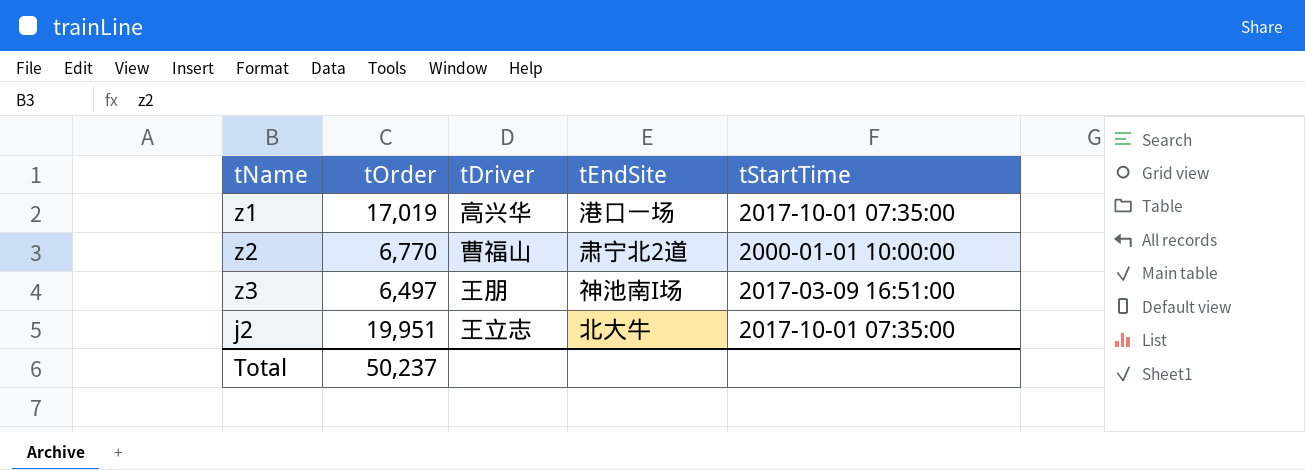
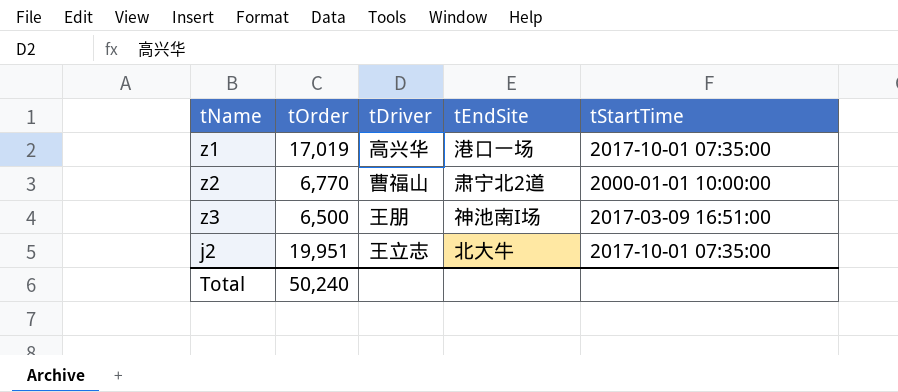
z3 | tOrder: 6,497 -> 6,500
Total | tOrder: 50,237 -> 50,240

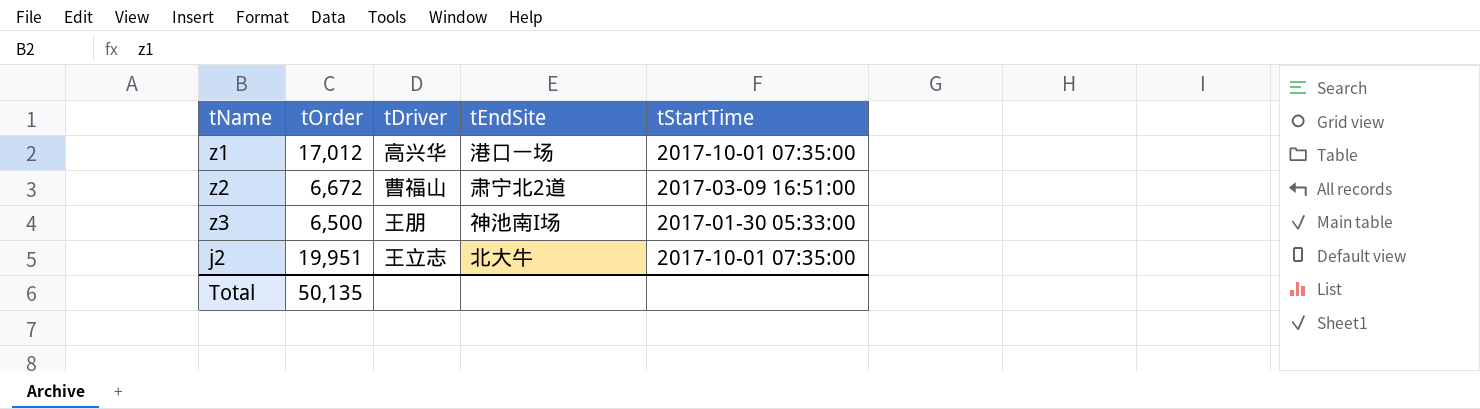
z1 | tOrder: 17,019 -> 17,012
z2 | tOrder: 6,770 -> 6,672
z2 | tStartTime: 2000-01-01 10:00:00 -> 2017-03-09 16:51:00
z3 | tStartTime: 2017-03-09 16:51:00 -> 2017-01-30 05:33:00
Total | tOrder: 50,240 -> 50,135

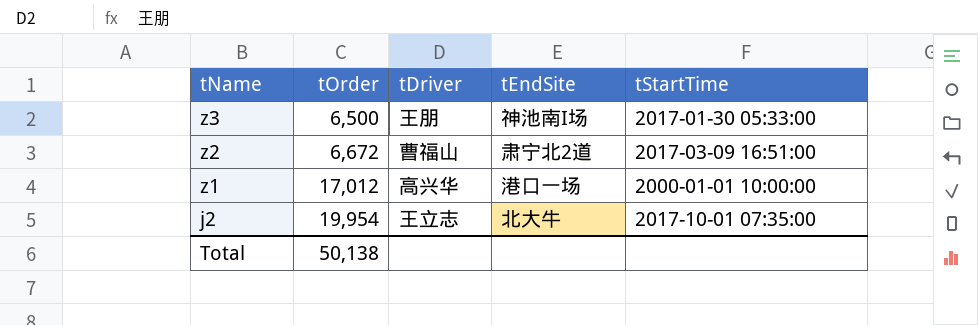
row order: none -> tName descending
z1 | tStartTime: 2017-10-01 07:35:00 -> 2000-01-01 10:00:00
j2 | tOrder: 19,951 -> 19,954
Total | tOrder: 50,135 -> 50,138

